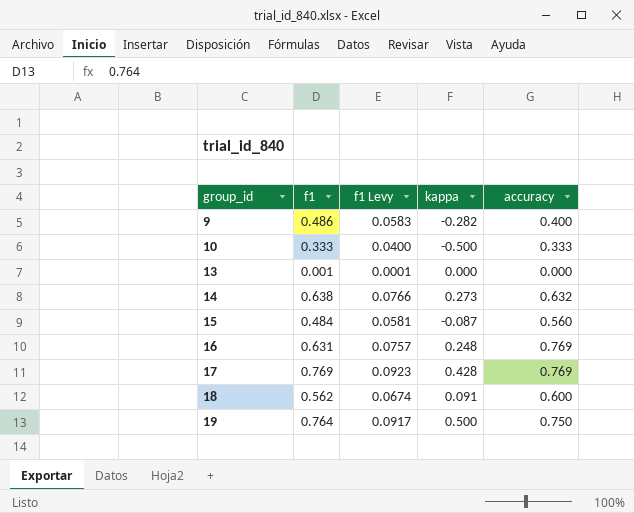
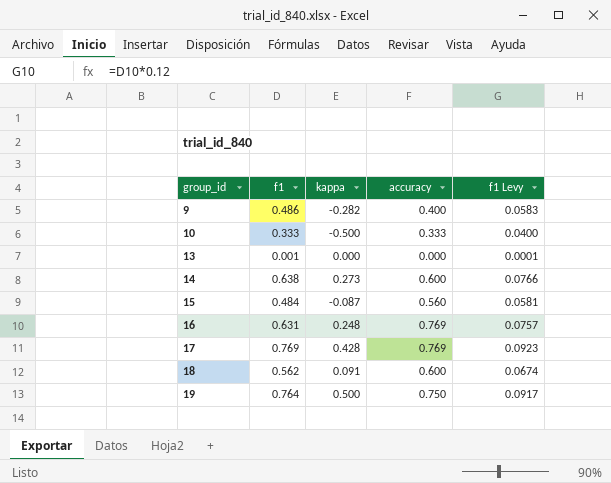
column f1 Levy | position: 3 -> 5
14 | accuracy: 0.632 -> 0.600

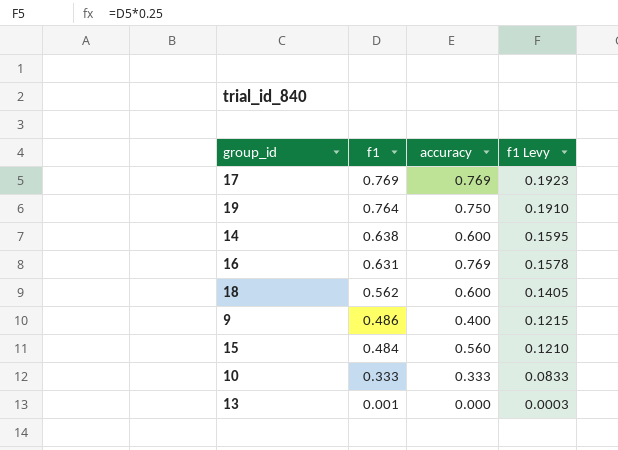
row order: group_id ascending -> f1 descending
column kappa | position: 3 -> none
column f1 Levy | formula: [f1] * 0.12 -> [f1] * 0.25

